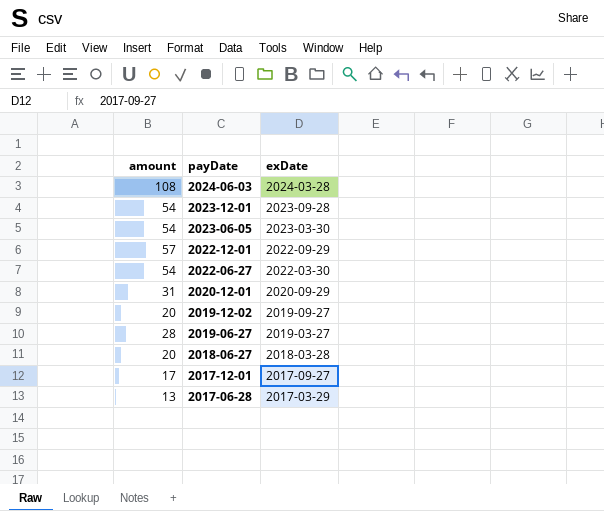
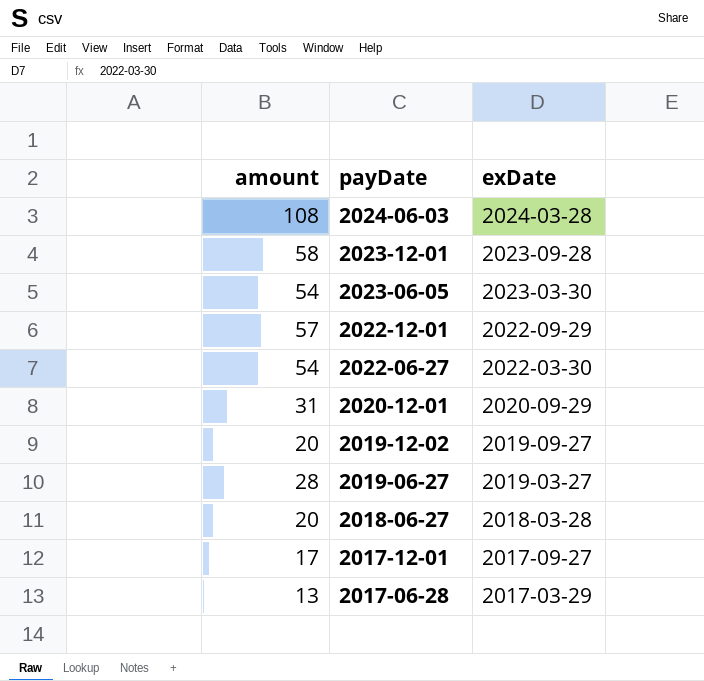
2023-12-01 | amount: 54 -> 58

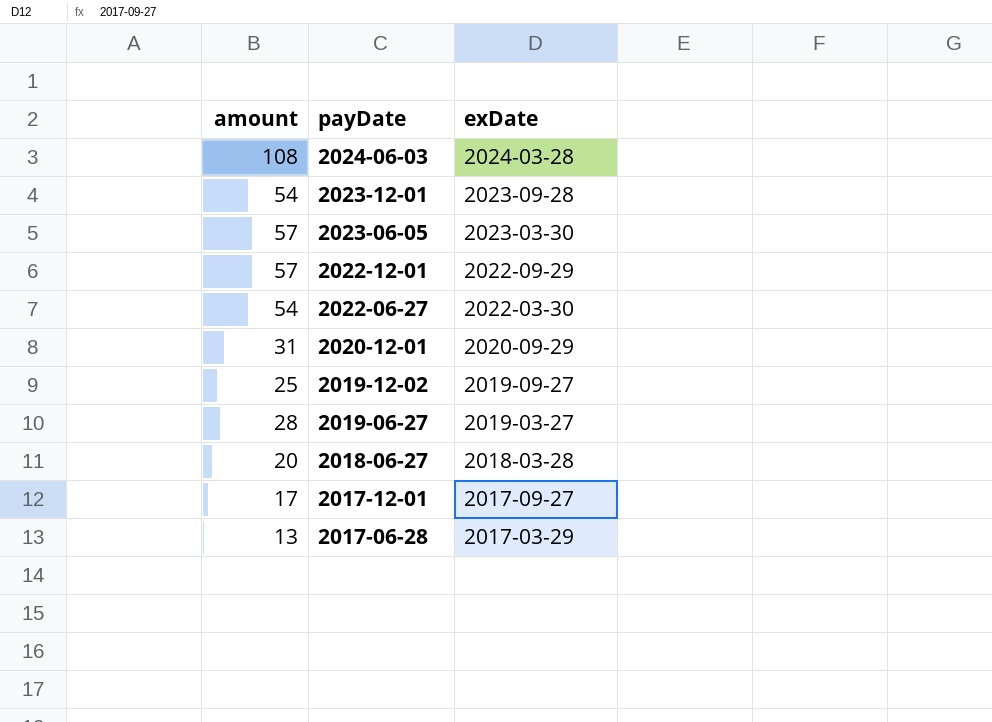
2023-12-01 | amount: 58 -> 54
2023-06-05 | amount: 54 -> 57
2019-12-02 | amount: 20 -> 25

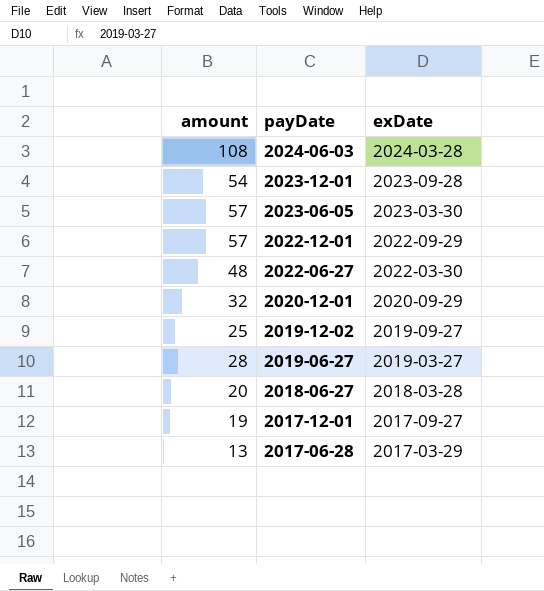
2022-06-27 | amount: 54 -> 48
2020-12-01 | amount: 31 -> 32
2017-12-01 | amount: 17 -> 19

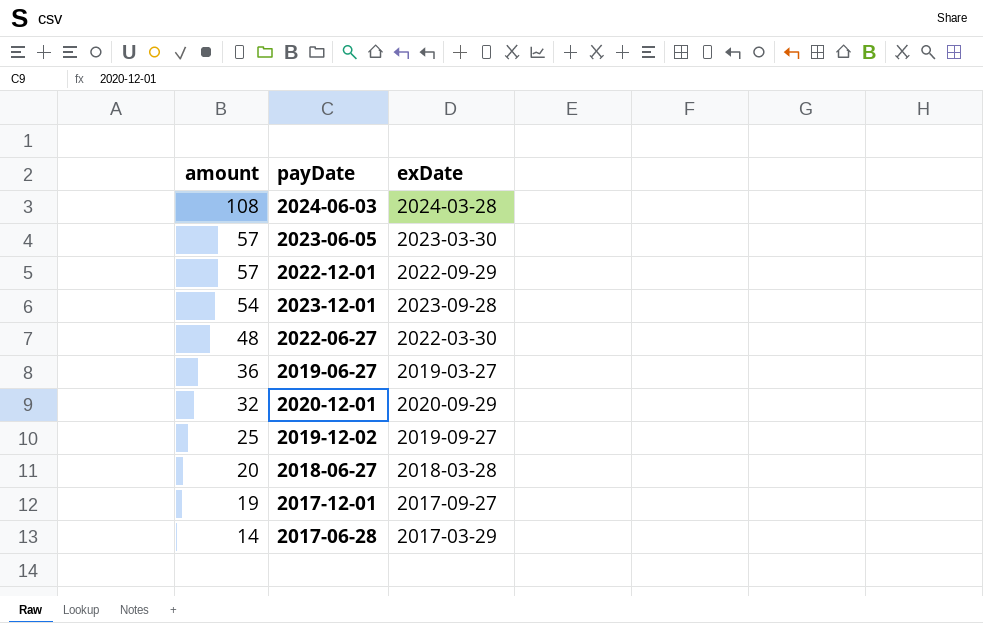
row order: payDate descending -> amount descending
2019-06-27 | amount: 28 -> 36
2017-06-28 | amount: 13 -> 14

